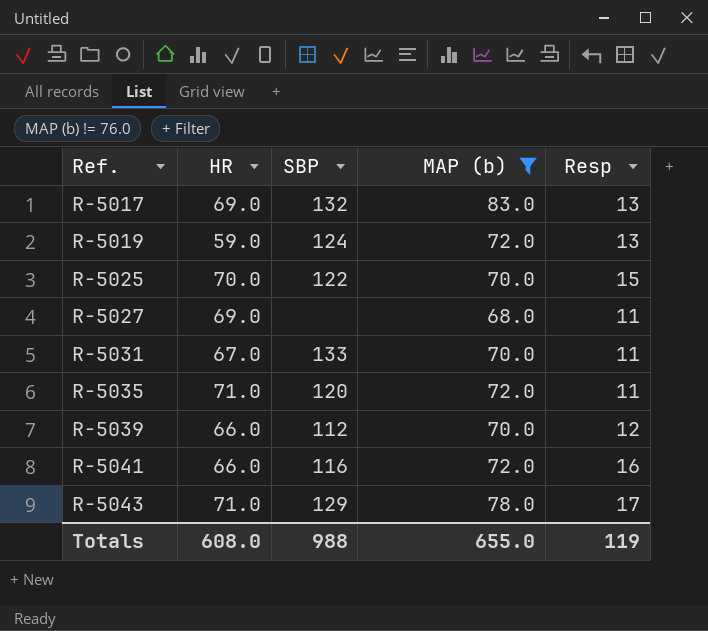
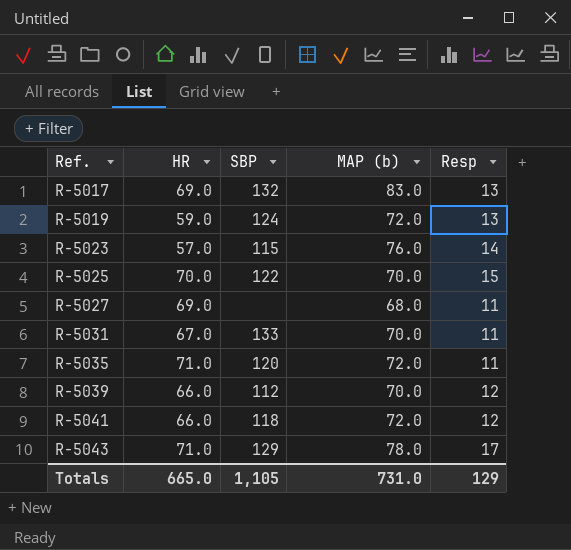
filter: MAP (b) != 76.0 -> none
R-5041 | SBP: 116 -> 118
R-5041 | Resp: 16 -> 12
Totals | HR: 608.0 -> 665.0
Totals | SBP: 988 -> 1,105
Totals | MAP (b): 655.0 -> 731.0
Totals | Resp: 119 -> 129

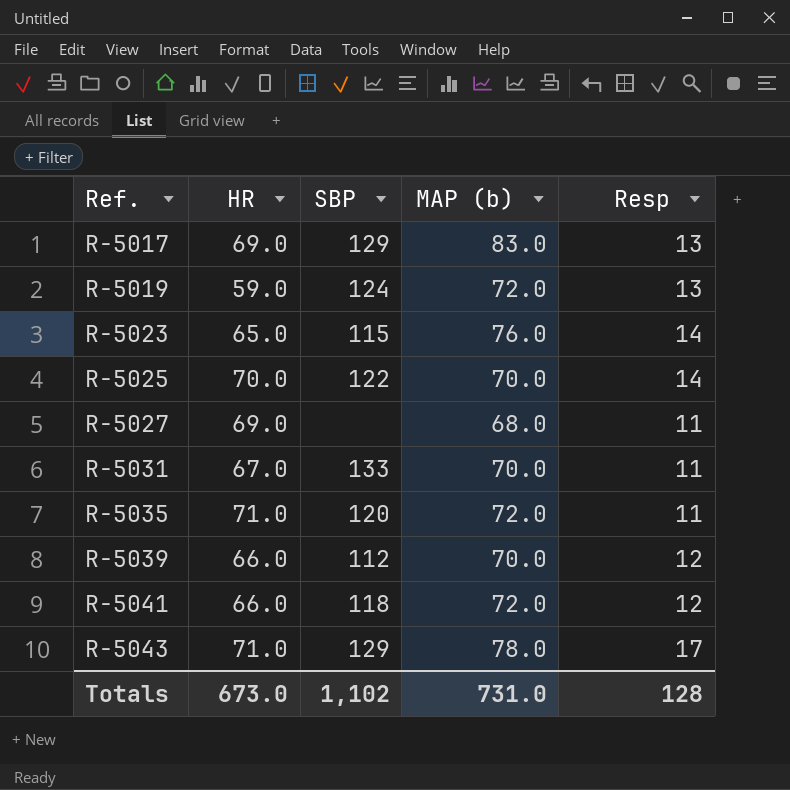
R-5017 | SBP: 132 -> 129
R-5023 | HR: 57.0 -> 65.0
R-5025 | Resp: 15 -> 14
Totals | HR: 665.0 -> 673.0
Totals | SBP: 1,105 -> 1,102
Totals | Resp: 129 -> 128

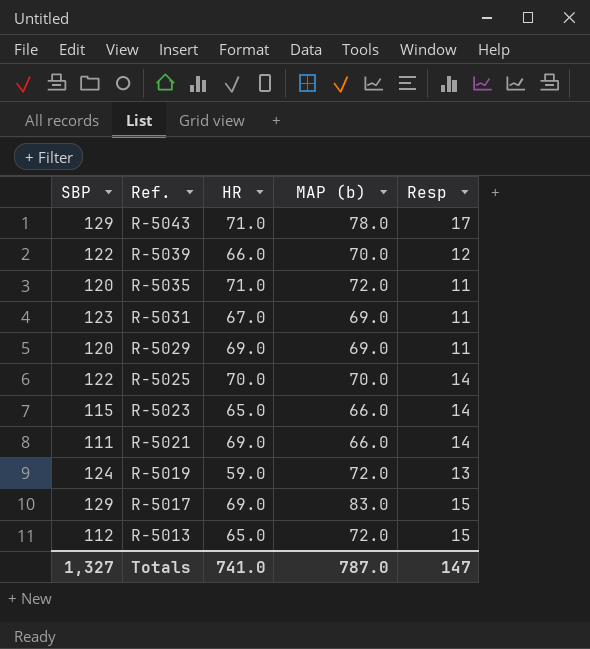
row order: Ref. ascending -> Ref. descending
column SBP | position: 3 -> 1
row R-5027: 69.0 | none | 68.0 | 11 -> none
row R-5041: 66.0 | 118 | 72.0 | 12 -> none
R-5039 | SBP: 112 -> 122
R-5031 | SBP: 133 -> 123
R-5031 | MAP (b): 70.0 -> 69.0
row R-5029: none -> 120 | 69.0 | 69.0 | 11
R-5023 | MAP (b): 76.0 -> 66.0
row R-5021: none -> 111 | 69.0 | 66.0 | 14
R-5017 | Resp: 13 -> 15
row R-5013: none -> 112 | 65.0 | 72.0 | 15
Totals | SBP: 1,102 -> 1,327
Totals | HR: 673.0 -> 741.0
Totals | MAP (b): 731.0 -> 787.0
Totals | Resp: 128 -> 147

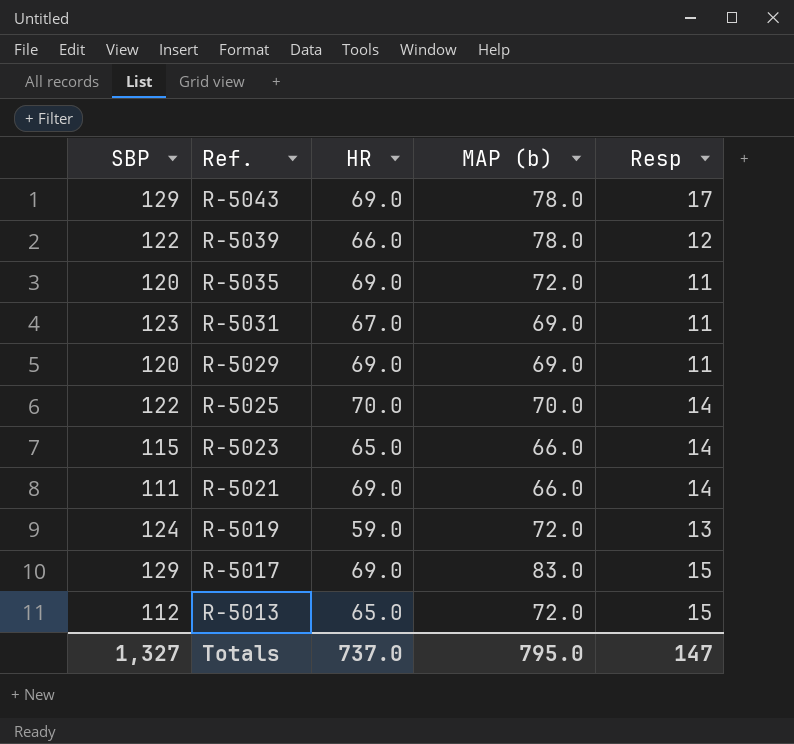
R-5043 | HR: 71.0 -> 69.0
R-5039 | MAP (b): 70.0 -> 78.0
R-5035 | HR: 71.0 -> 69.0
Totals | HR: 741.0 -> 737.0
Totals | MAP (b): 787.0 -> 795.0

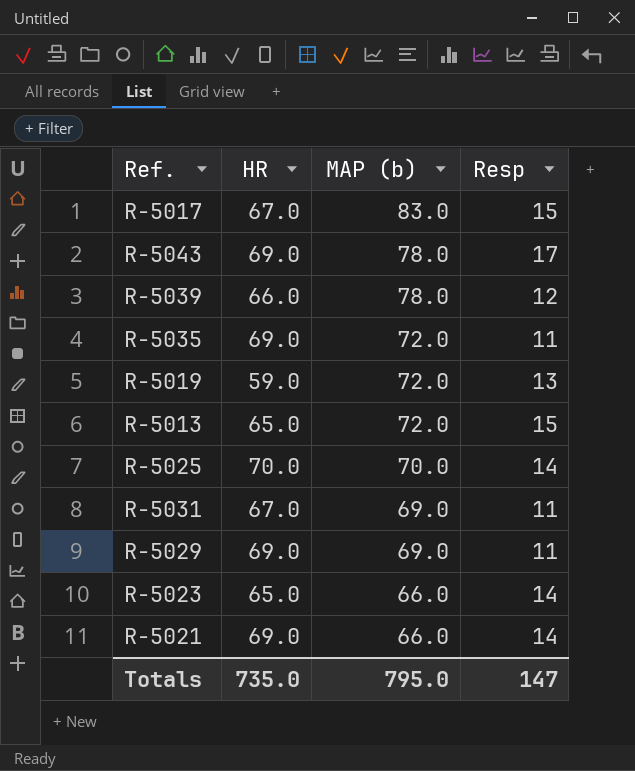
row order: Ref. descending -> MAP (b) descending
column SBP | position: 1 -> none
R-5017 | HR: 69.0 -> 67.0
Totals | HR: 737.0 -> 735.0

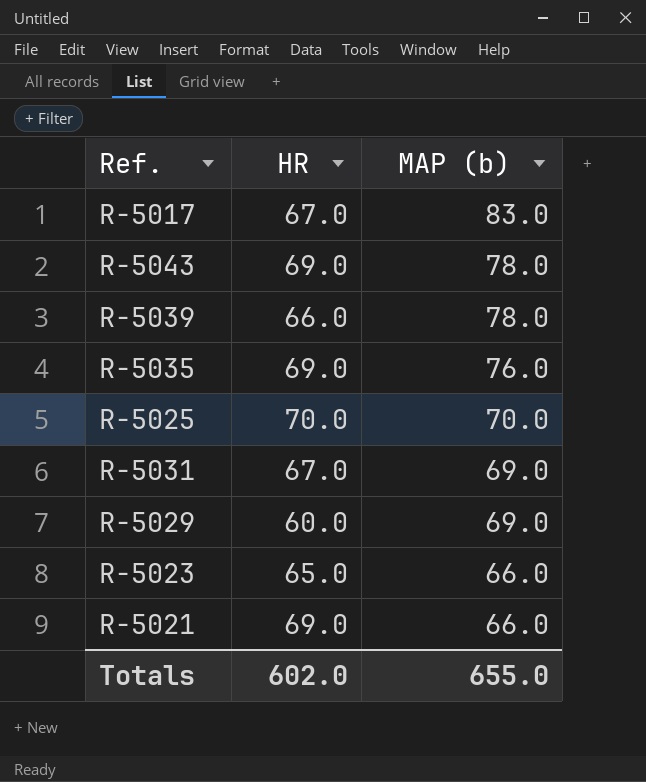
column Resp | position: 4 -> none
row R-5019: 59.0 | 72.0 | 13 -> none
row R-5013: 65.0 | 72.0 | 15 -> none
R-5035 | MAP (b): 72.0 -> 76.0
R-5029 | HR: 69.0 -> 60.0
Totals | HR: 735.0 -> 602.0
Totals | MAP (b): 795.0 -> 655.0

